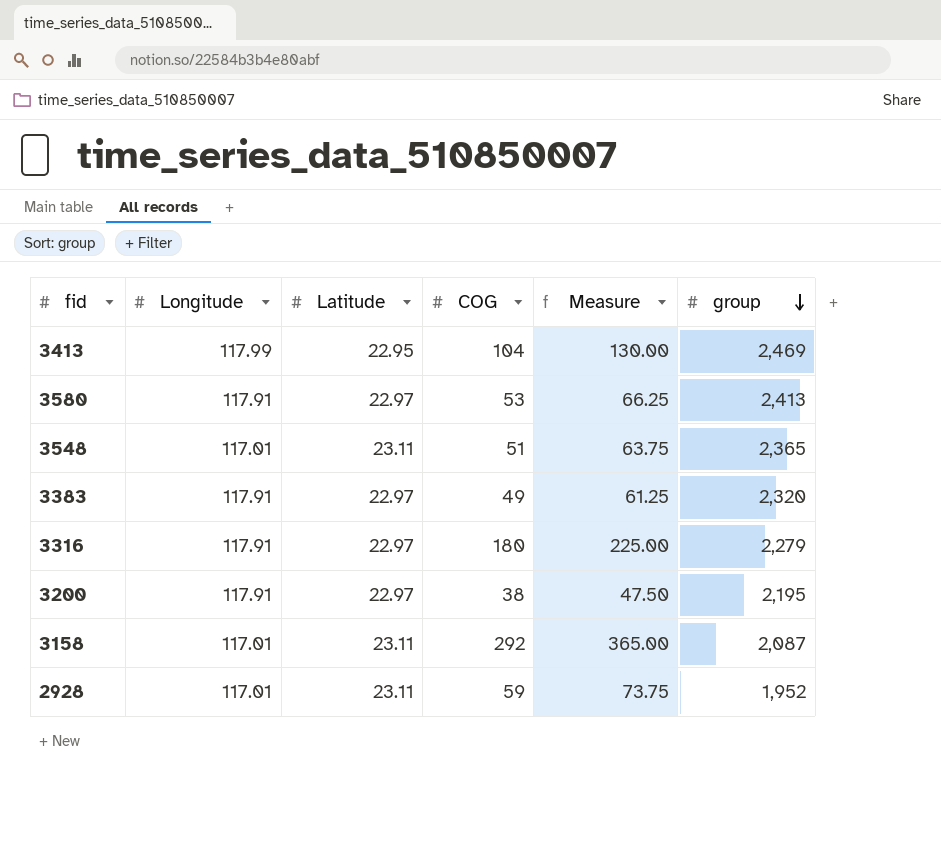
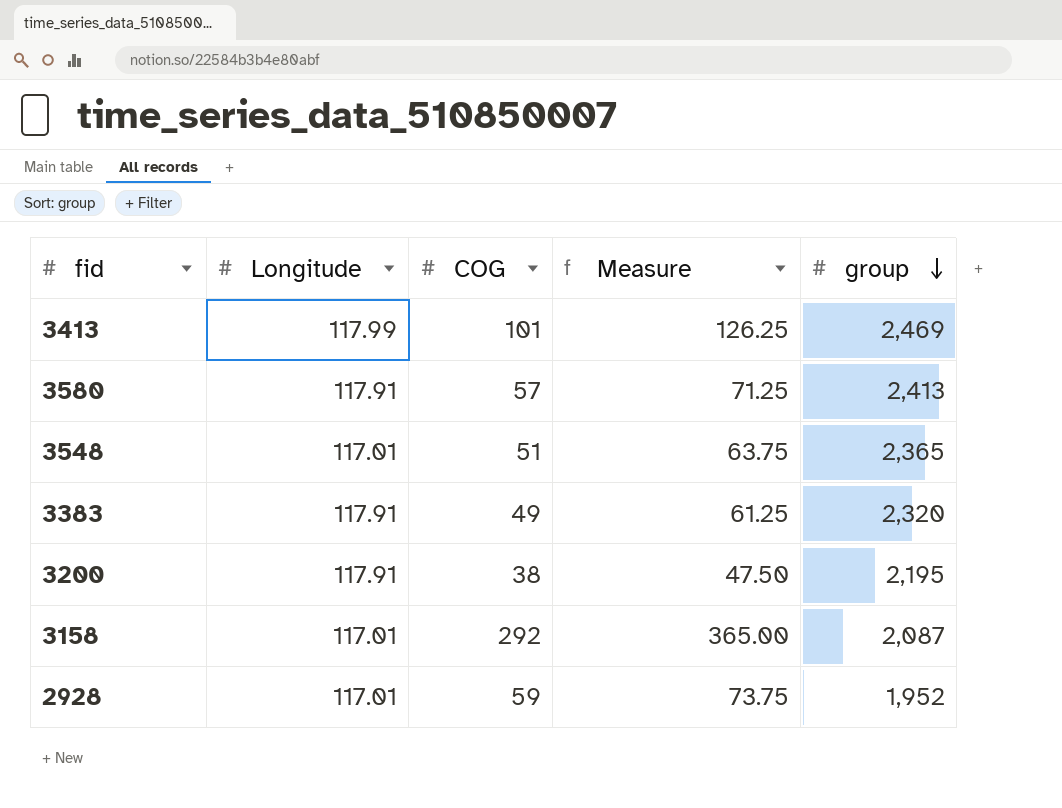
column Latitude | position: 3 -> none
row 3316: 117.91 | 22.97 | 180 | 225.00 | 2,279 -> none
3413 | COG: 104 -> 101
3413 | Measure: 130.00 -> 126.25
3580 | COG: 53 -> 57
3580 | Measure: 66.25 -> 71.25

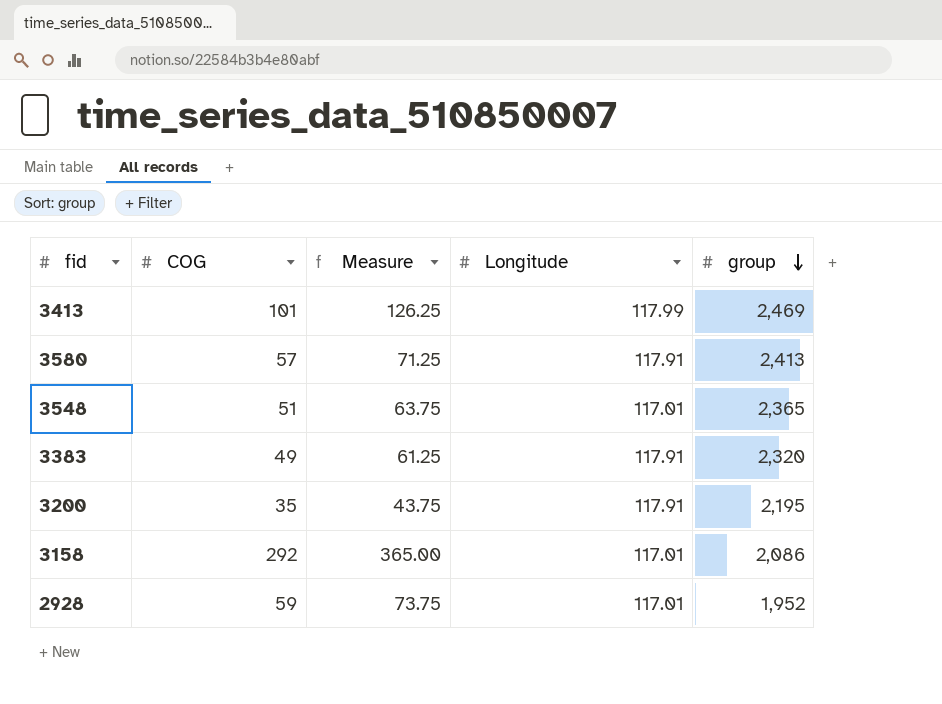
column Longitude | position: 2 -> 4
3200 | COG: 38 -> 35
3200 | Measure: 47.50 -> 43.75
3158 | group: 2,087 -> 2,086

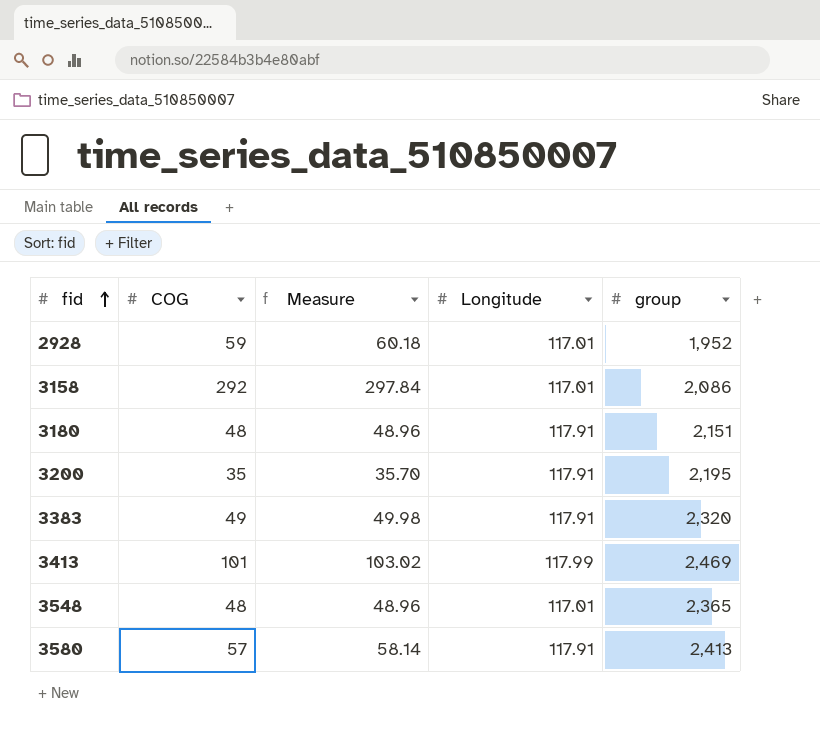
row order: group descending -> fid ascending
column Measure | formula: [COG] * 1.25 -> [COG] * 1.02
row 3180: none -> 48 | 48.96 | 117.91 | 2,151
3548 | COG: 51 -> 48

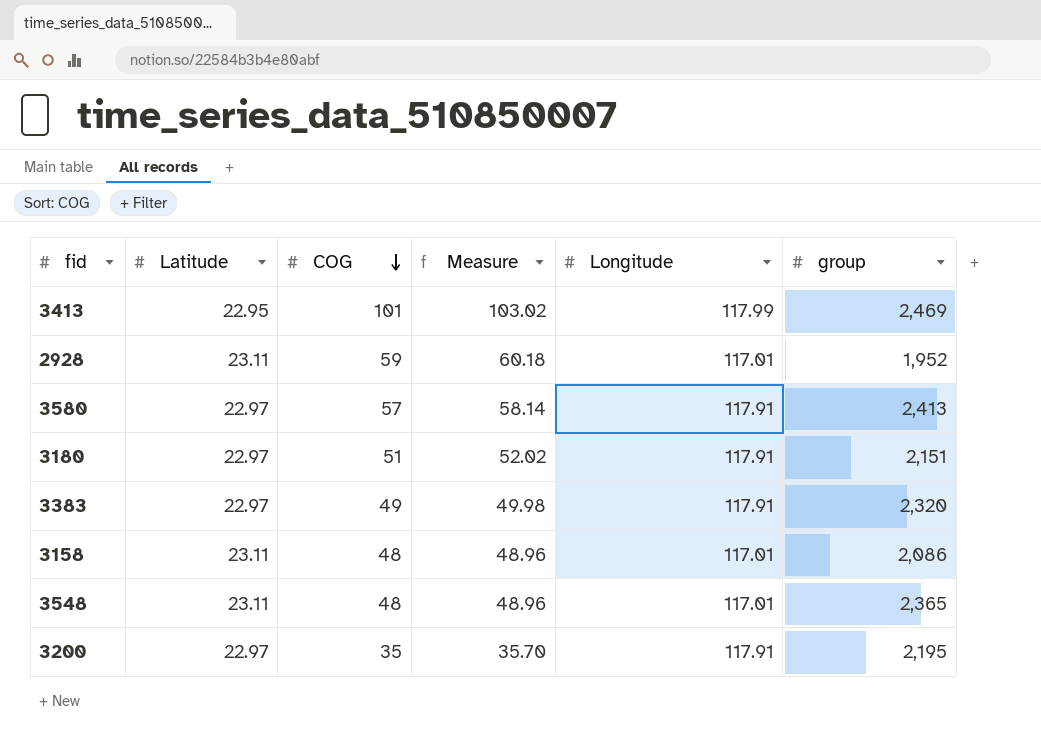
row order: fid ascending -> COG descending
column Latitude | position: none -> 2
3180 | COG: 48 -> 51
3180 | Measure: 48.96 -> 52.02
3158 | COG: 292 -> 48
3158 | Measure: 297.84 -> 48.96

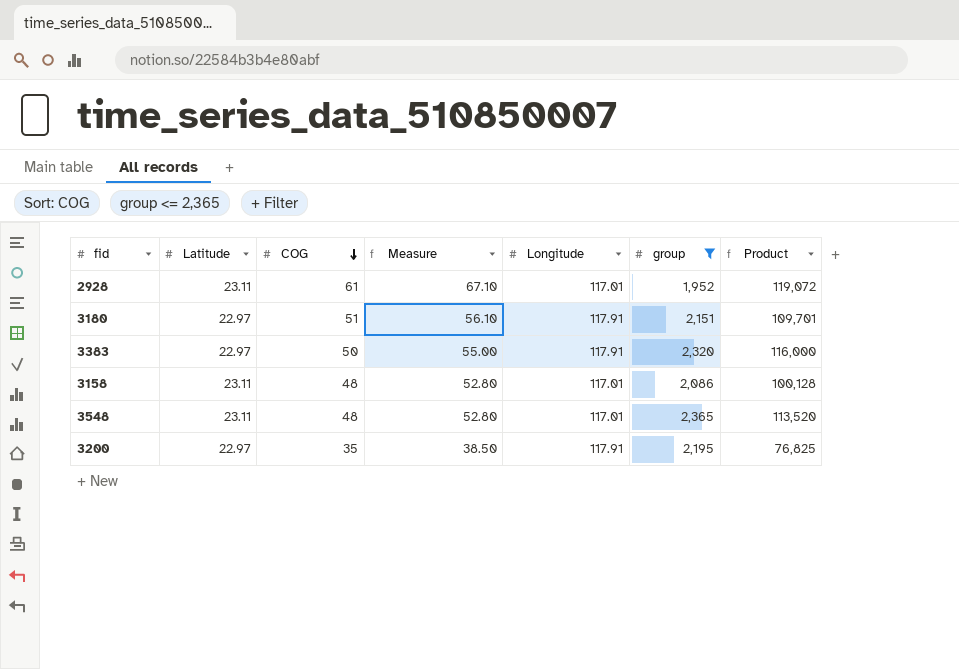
filter: none -> group <= 2,365
column Measure | formula: [COG] * 1.02 -> [COG] * 1.1
column Product | formula: none -> [COG] * [group]
2928 | COG: 59 -> 61
3383 | COG: 49 -> 50

